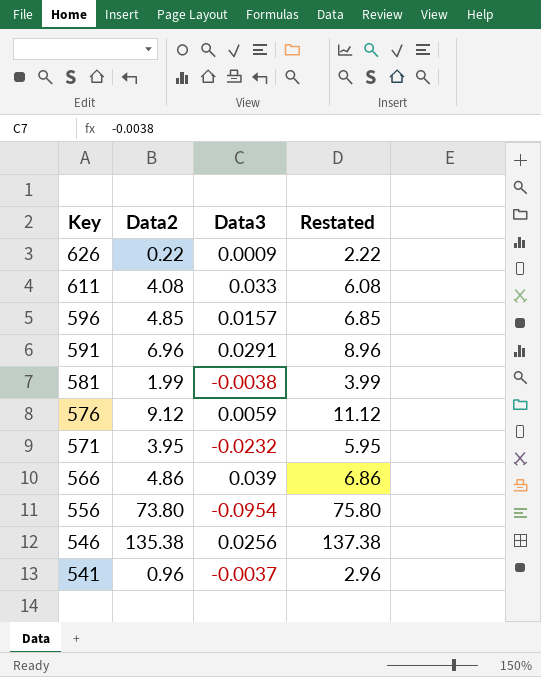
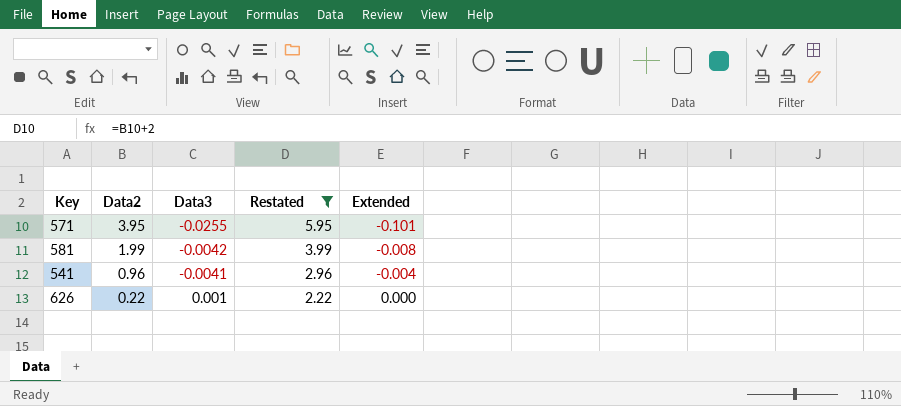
filter: none -> Restated <= 5.95
row order: Key descending -> Data2 descending
column Extended | formula: none -> [Data2] * [Data3]
571 | Data3: -0.0232 -> -0.0255
581 | Data3: -0.0038 -> -0.0042
541 | Data3: -0.0037 -> -0.0041
626 | Data3: 0.0009 -> 0.001

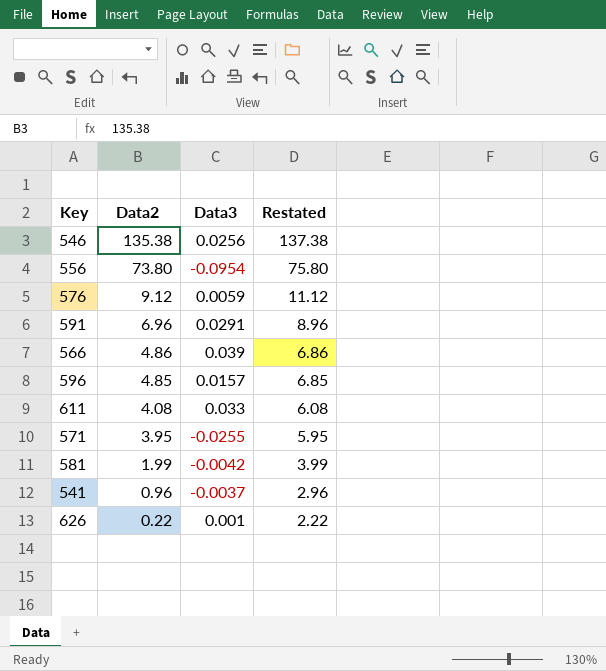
filter: Restated <= 5.95 -> none
column Extended | formula: [Data2] * [Data3] -> none
541 | Data3: -0.0041 -> -0.0037

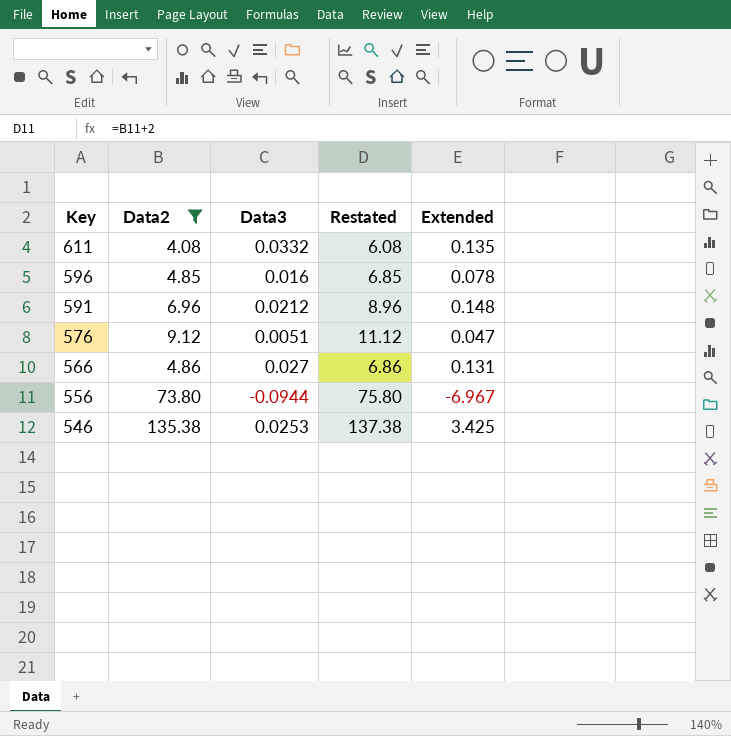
filter: none -> Data2 >= 4.08
row order: Data2 descending -> Key descending
column Extended | formula: none -> [Data2] * [Data3]
611 | Data3: 0.033 -> 0.0332
596 | Data3: 0.0157 -> 0.016
591 | Data3: 0.0291 -> 0.0212
576 | Data3: 0.0059 -> 0.0051
566 | Data3: 0.039 -> 0.027
556 | Data3: -0.0954 -> -0.0944
546 | Data3: 0.0256 -> 0.0253

